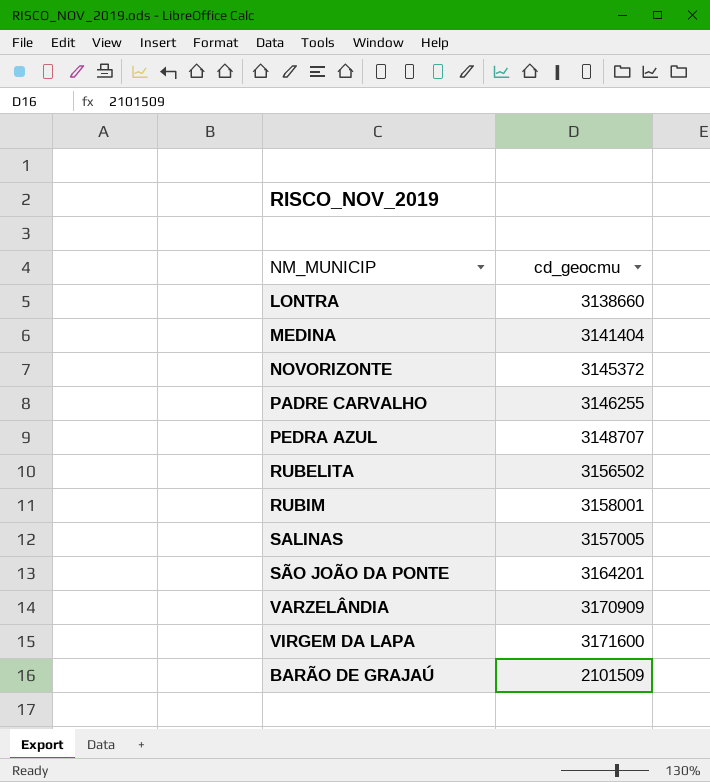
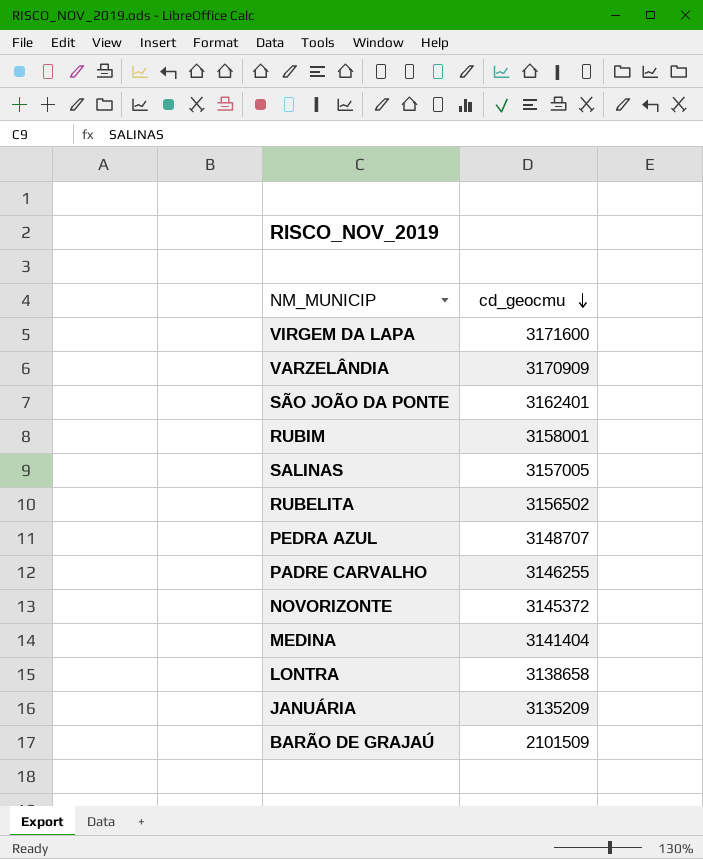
row order: none -> cd_geocmu descending
SÃO JOÃO DA PONTE | cd_geocmu: 3164201 -> 3162401
LONTRA | cd_geocmu: 3138660 -> 3138658
row JANUÁRIA: none -> 3135209

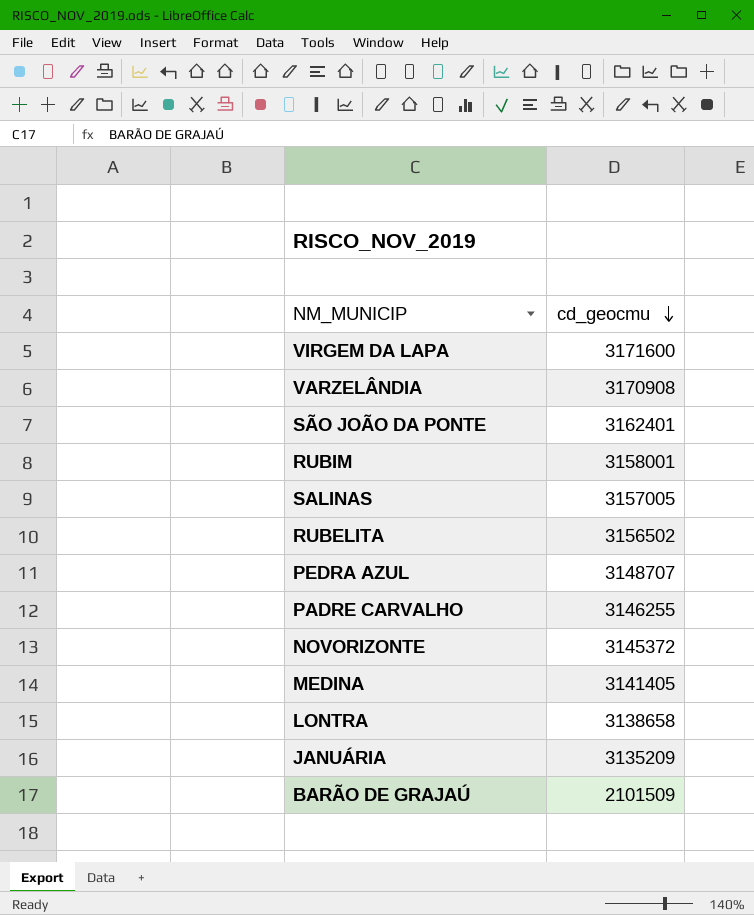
VARZELÂNDIA | cd_geocmu: 3170909 -> 3170908
MEDINA | cd_geocmu: 3141404 -> 3141405

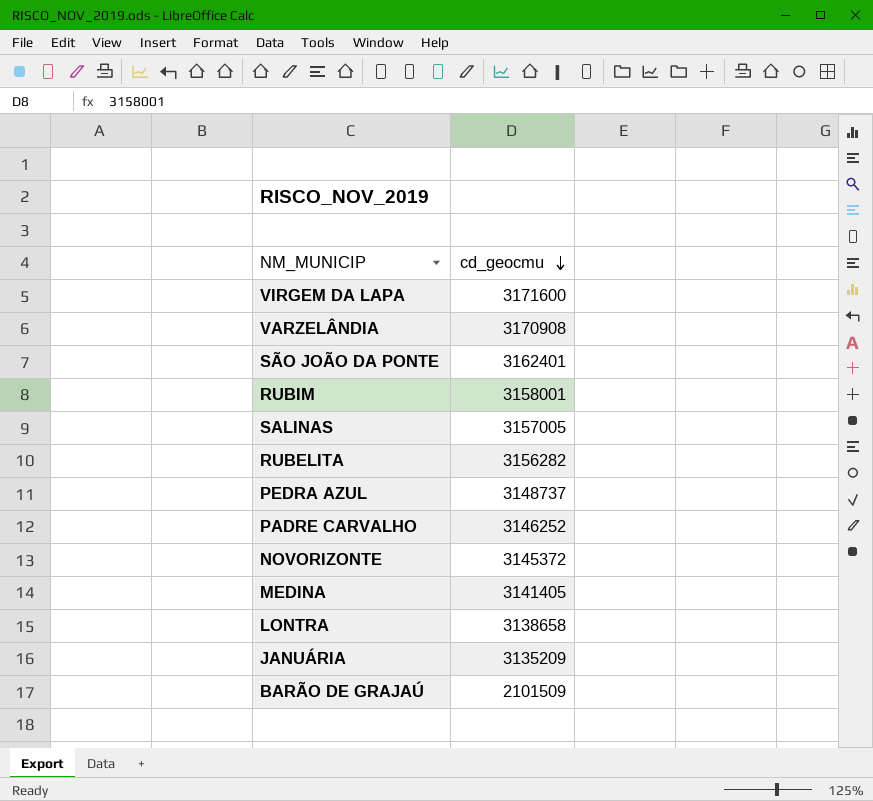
RUBELITA | cd_geocmu: 3156502 -> 3156282
PEDRA AZUL | cd_geocmu: 3148707 -> 3148737
PADRE CARVALHO | cd_geocmu: 3146255 -> 3146252

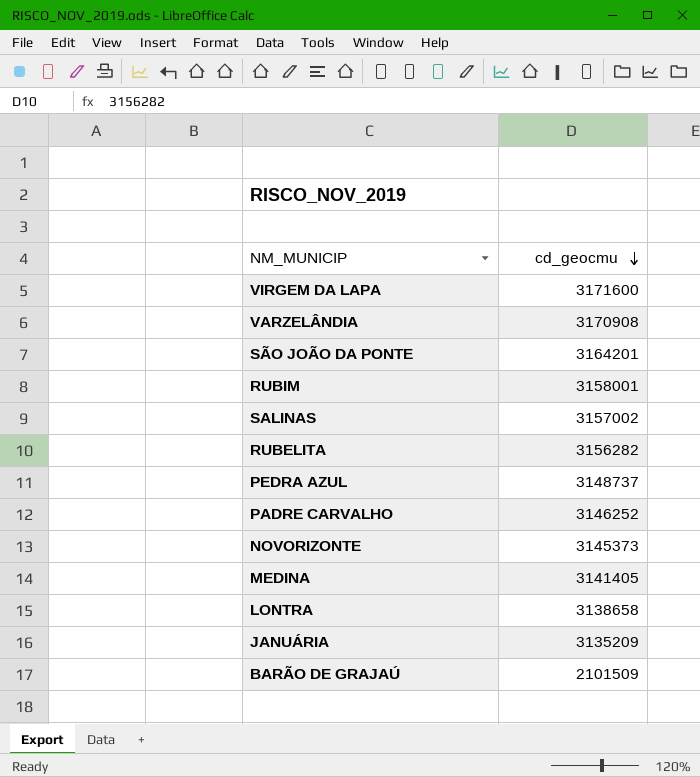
SÃO JOÃO DA PONTE | cd_geocmu: 3162401 -> 3164201
SALINAS | cd_geocmu: 3157005 -> 3157002
NOVORIZONTE | cd_geocmu: 3145372 -> 3145373

